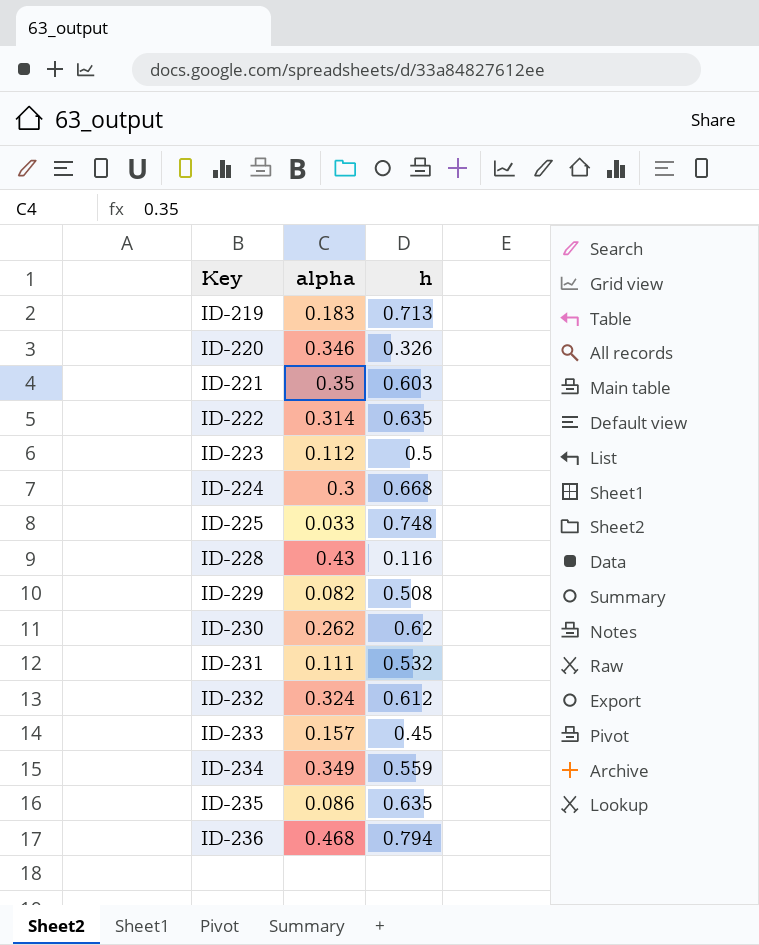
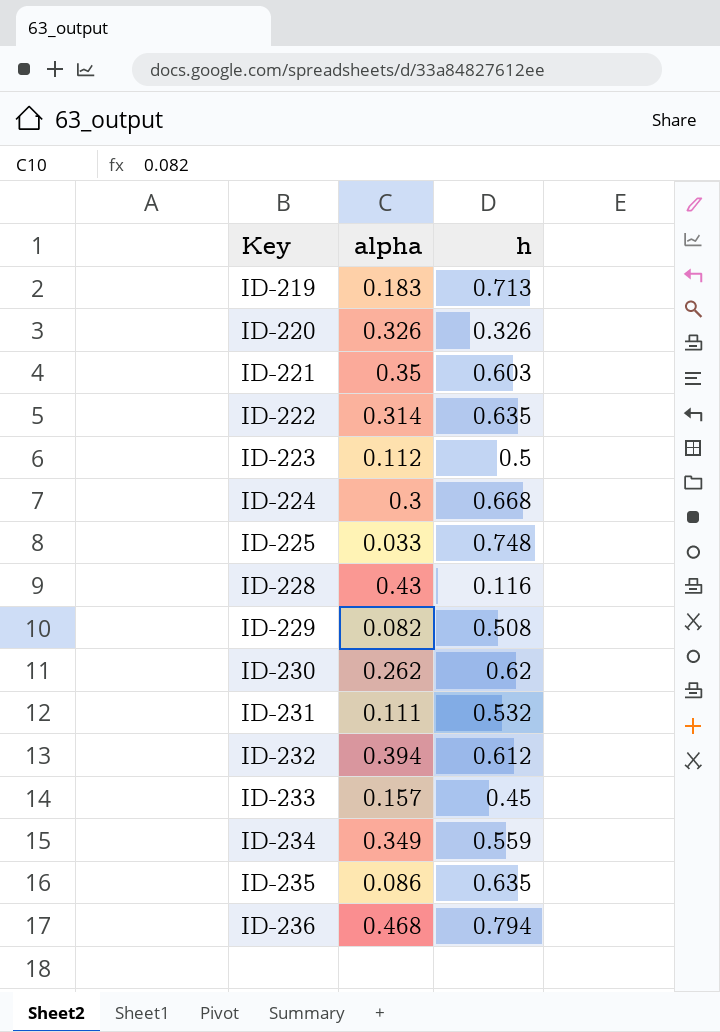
ID-220 | alpha: 0.346 -> 0.326
ID-232 | alpha: 0.324 -> 0.394

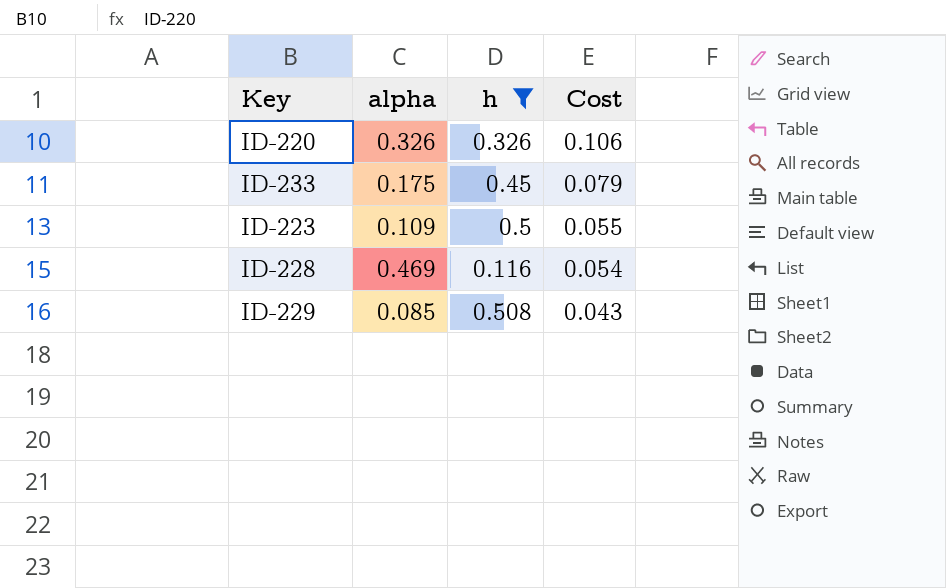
filter: none -> h <= 0.508
row order: Key ascending -> Cost descending
column Cost | formula: none -> [alpha] * [h]
ID-233 | alpha: 0.157 -> 0.175
ID-223 | alpha: 0.112 -> 0.109
ID-228 | alpha: 0.43 -> 0.469
ID-229 | alpha: 0.082 -> 0.085

